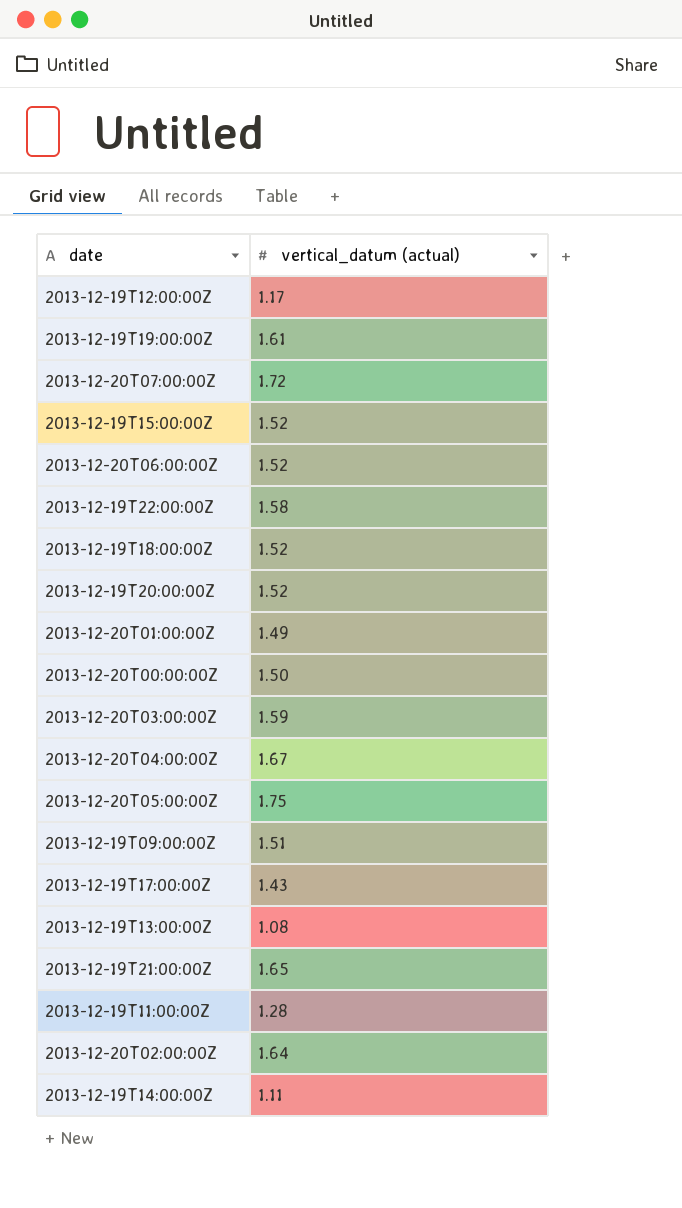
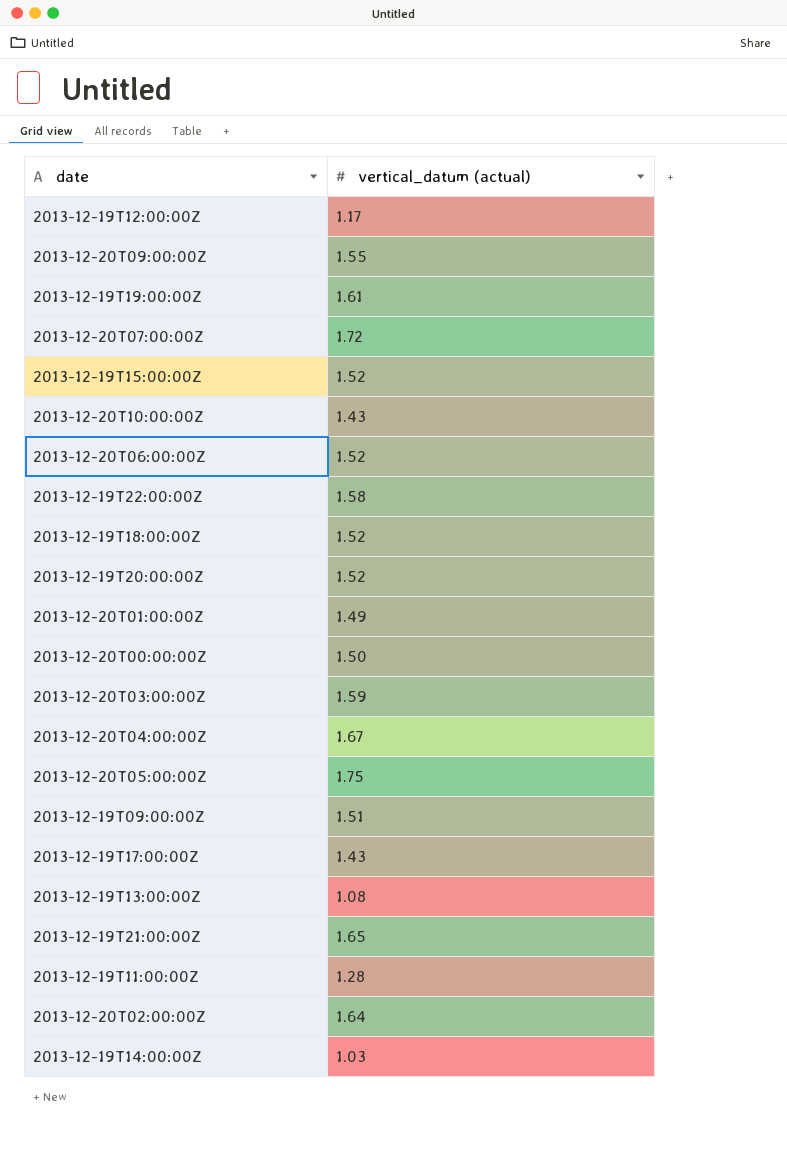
row 2013-12-20T09:00:00Z: none -> 1.55
row 2013-12-20T10:00:00Z: none -> 1.43
2013-12-19T14:00:00Z | vertical_datum (actual): 1.11 -> 1.03

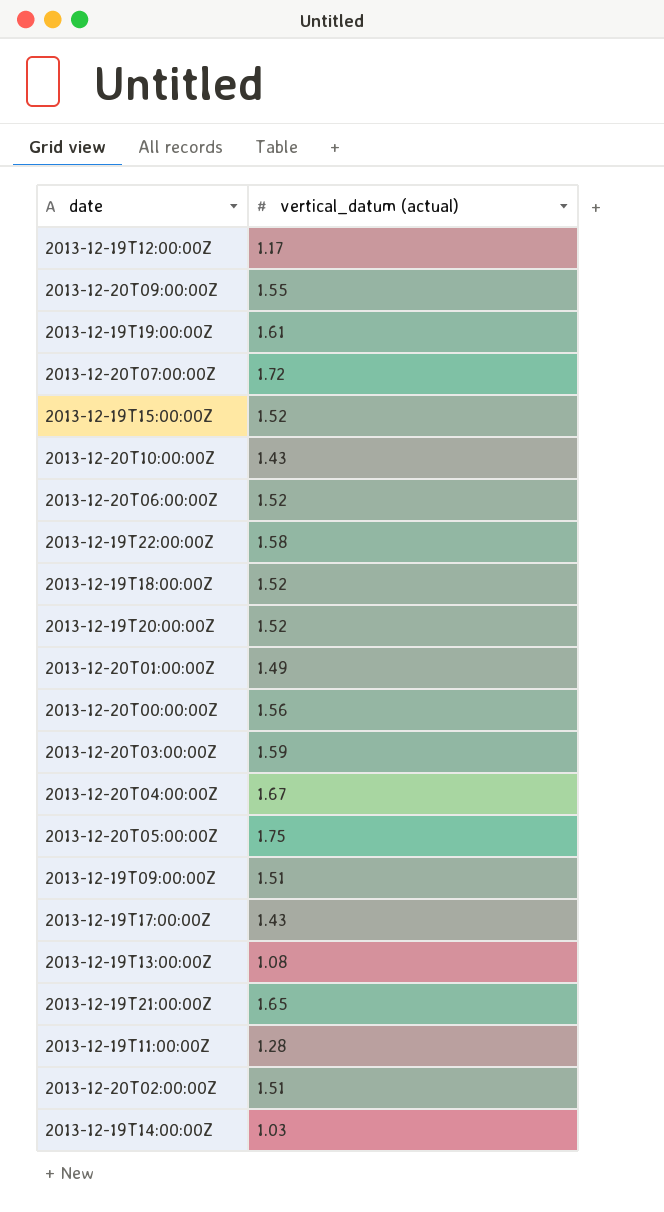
2013-12-20T00:00:00Z | vertical_datum (actual): 1.50 -> 1.56
2013-12-20T02:00:00Z | vertical_datum (actual): 1.64 -> 1.51

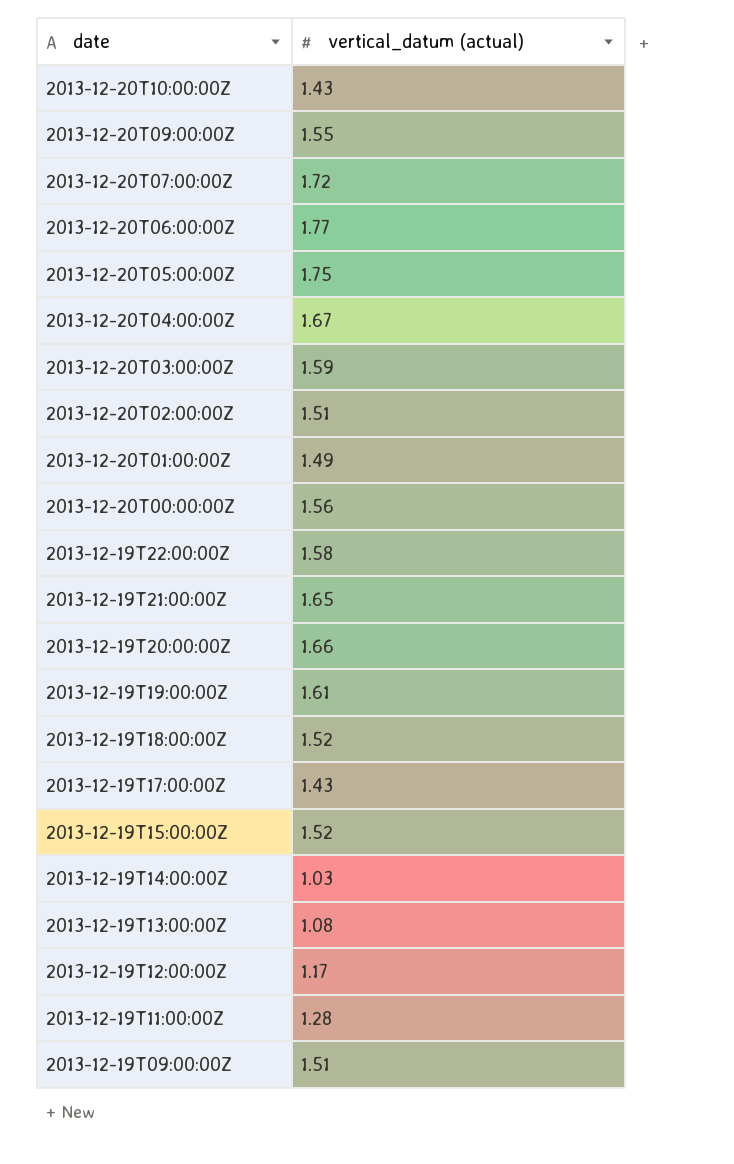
row order: none -> date descending
2013-12-20T06:00:00Z | vertical_datum (actual): 1.52 -> 1.77
2013-12-19T20:00:00Z | vertical_datum (actual): 1.52 -> 1.66

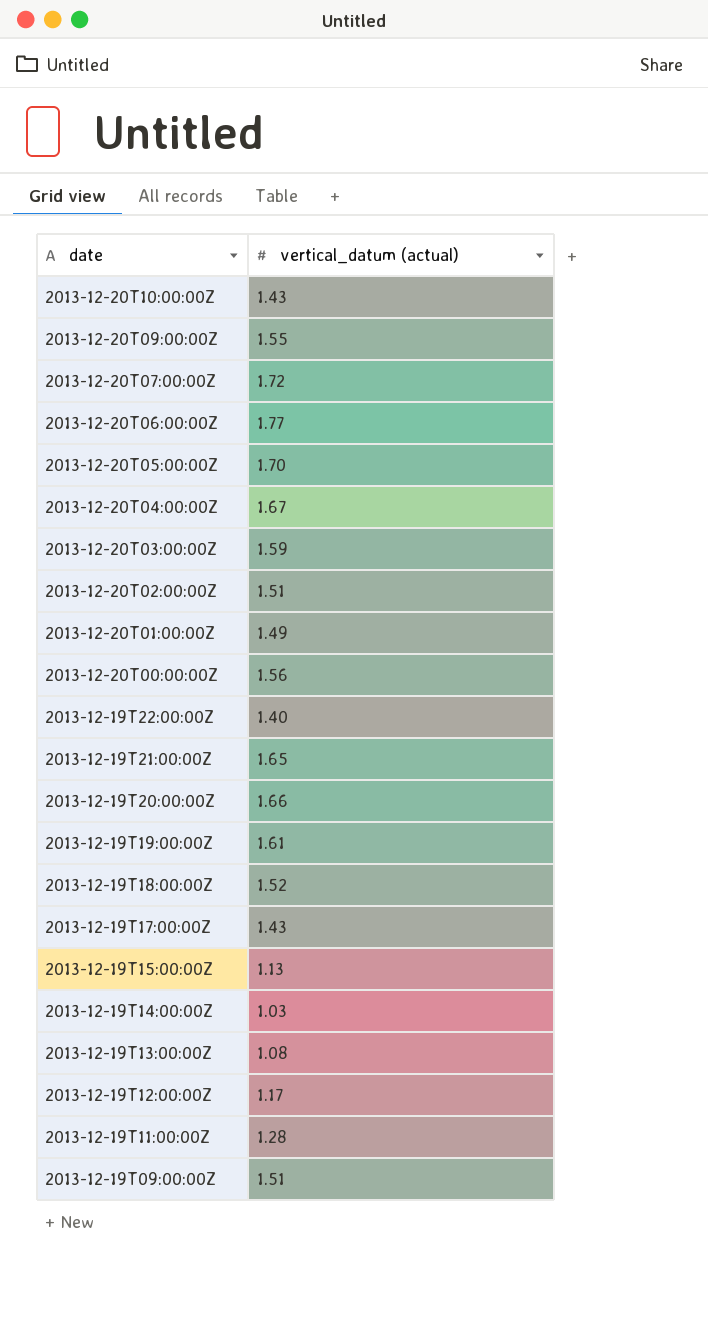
2013-12-20T05:00:00Z | vertical_datum (actual): 1.75 -> 1.70
2013-12-19T22:00:00Z | vertical_datum (actual): 1.58 -> 1.40
2013-12-19T15:00:00Z | vertical_datum (actual): 1.52 -> 1.13

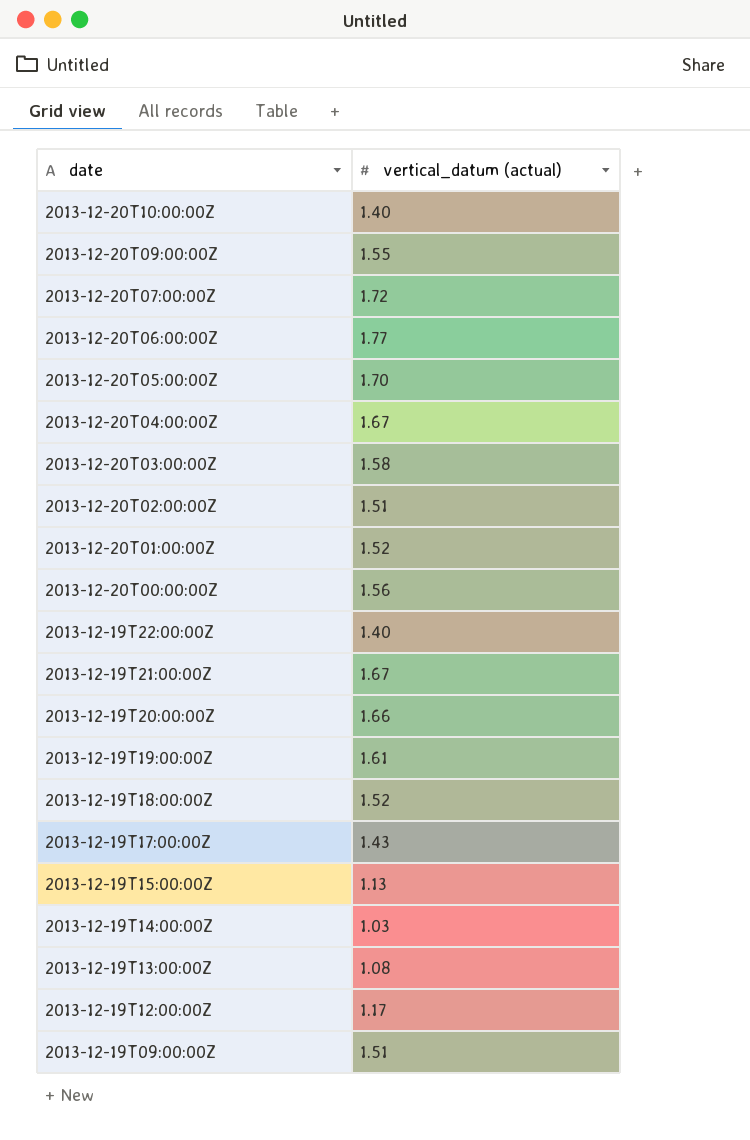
row 2013-12-19T11:00:00Z: 1.28 -> none
2013-12-20T10:00:00Z | vertical_datum (actual): 1.43 -> 1.40
2013-12-20T03:00:00Z | vertical_datum (actual): 1.59 -> 1.58
2013-12-20T01:00:00Z | vertical_datum (actual): 1.49 -> 1.52
2013-12-19T21:00:00Z | vertical_datum (actual): 1.65 -> 1.67

